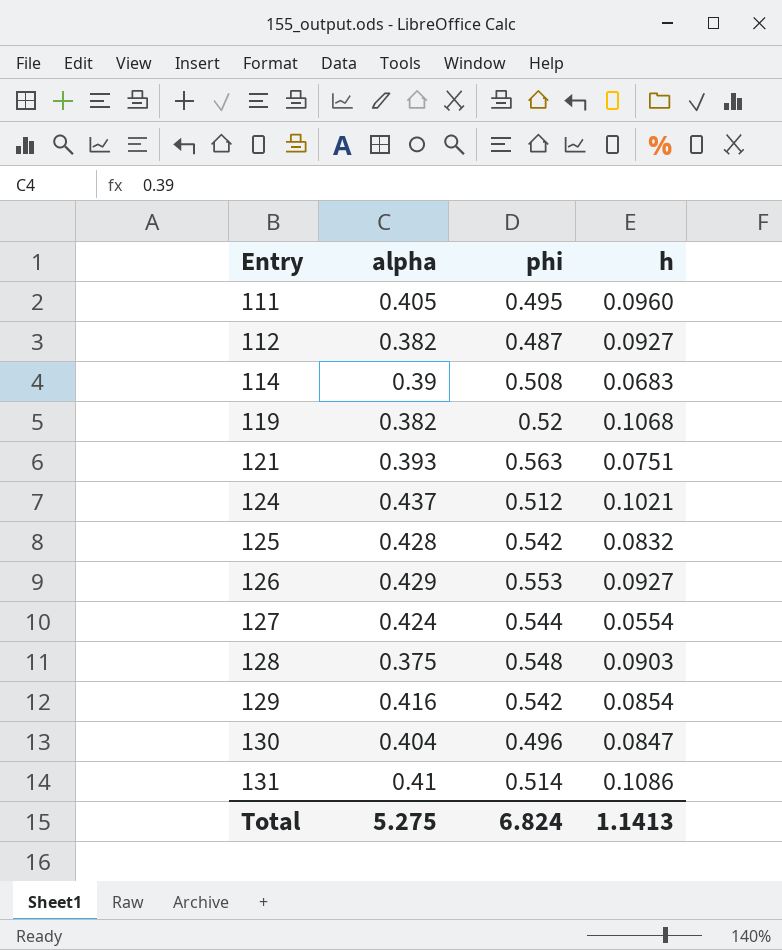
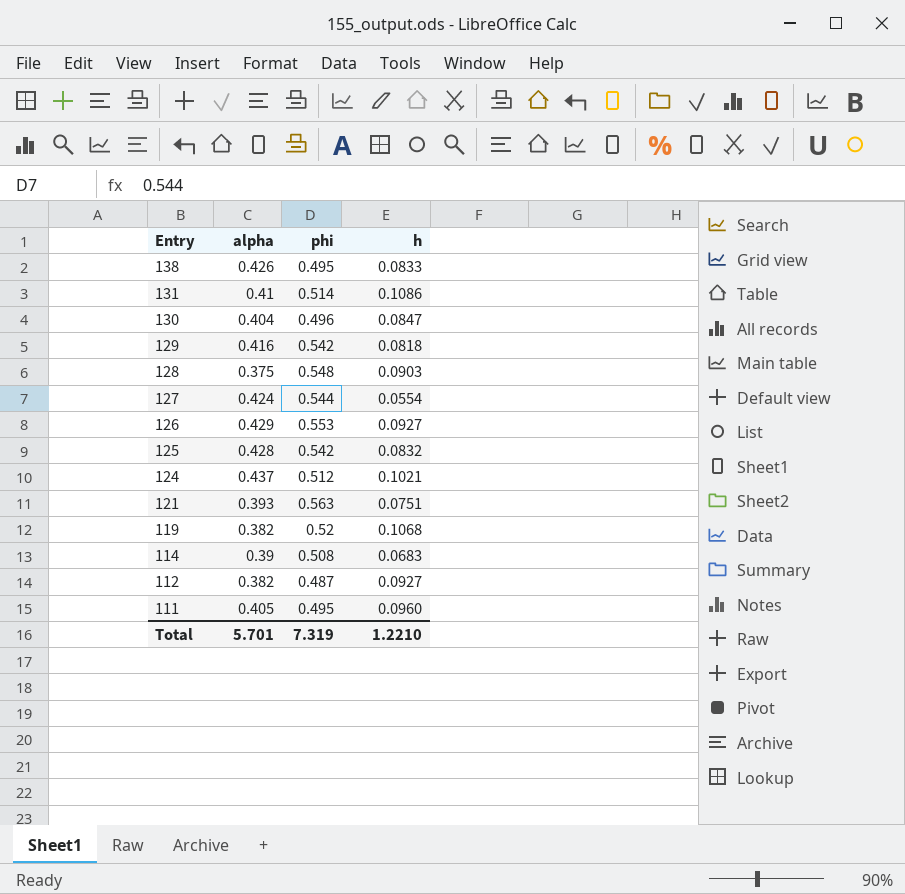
row order: Entry ascending -> Entry descending
row 138: none -> 0.426 | 0.495 | 0.0833
129 | h: 0.0854 -> 0.0818
Total | alpha: 5.275 -> 5.701
Total | phi: 6.824 -> 7.319
Total | h: 1.1413 -> 1.2210

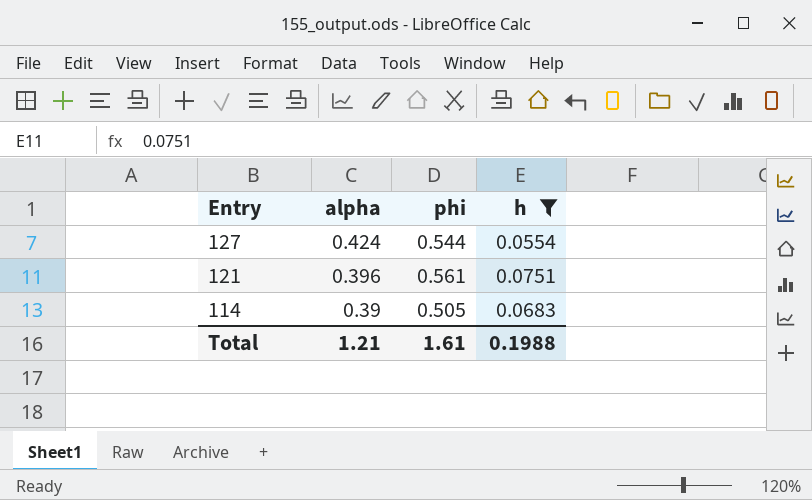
filter: none -> h <= 0.0751
121 | alpha: 0.393 -> 0.396
121 | phi: 0.563 -> 0.561
114 | phi: 0.508 -> 0.505
Total | alpha: 5.701 -> 1.21
Total | phi: 7.319 -> 1.61
Total | h: 1.2210 -> 0.1988

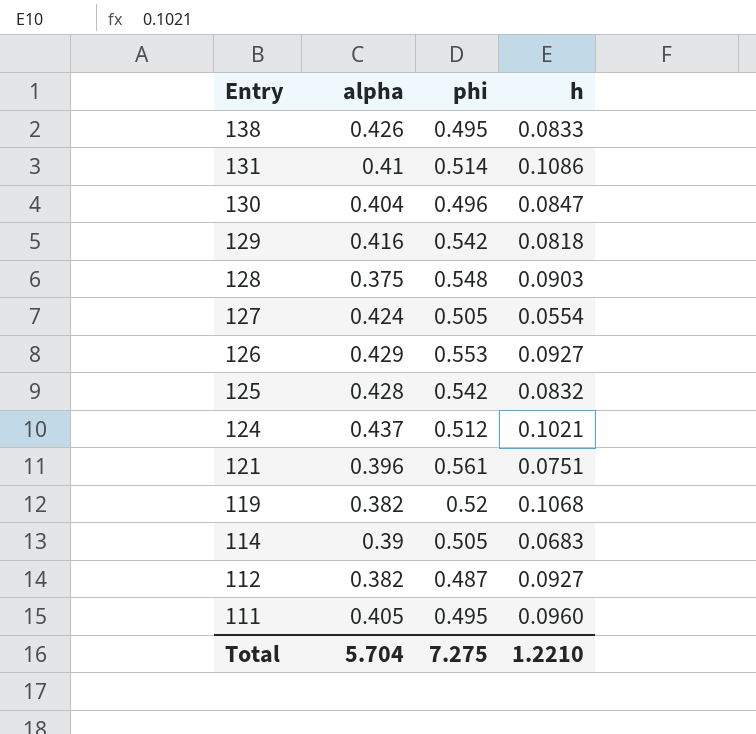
filter: h <= 0.0751 -> none
127 | phi: 0.544 -> 0.505
Total | alpha: 1.21 -> 5.704
Total | phi: 1.61 -> 7.275
Total | h: 0.1988 -> 1.2210

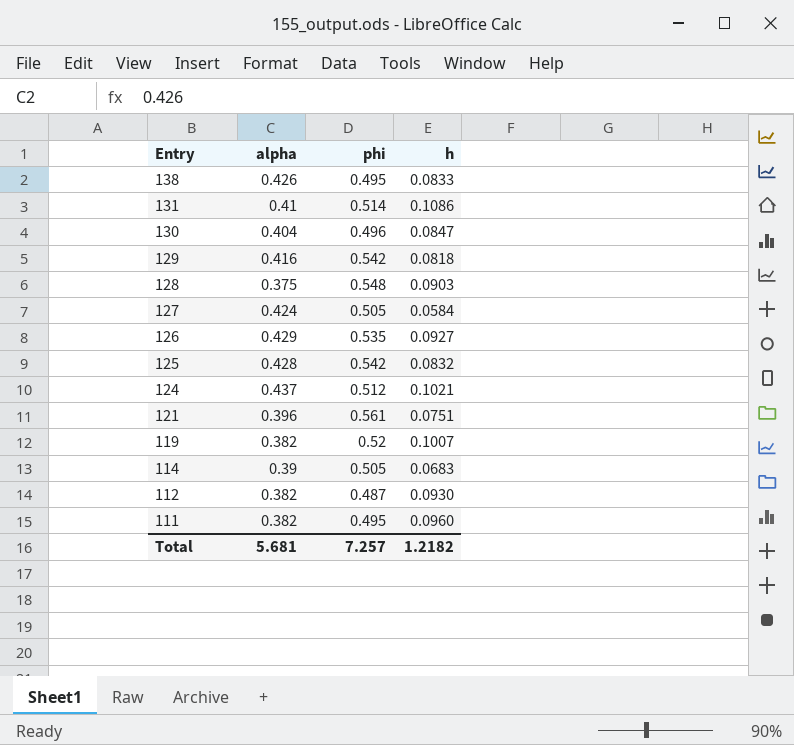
127 | h: 0.0554 -> 0.0584
126 | phi: 0.553 -> 0.535
119 | h: 0.1068 -> 0.1007
112 | h: 0.0927 -> 0.0930
111 | alpha: 0.405 -> 0.382
Total | alpha: 5.704 -> 5.681
Total | phi: 7.275 -> 7.257
Total | h: 1.2210 -> 1.2182

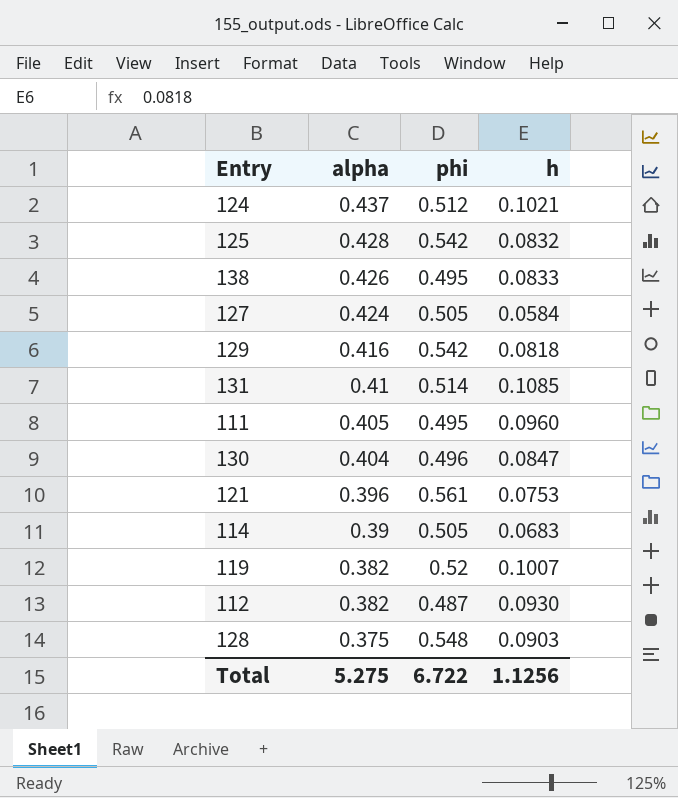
row order: Entry descending -> alpha descending
row 126: 0.429 | 0.535 | 0.0927 -> none
131 | h: 0.1086 -> 0.1085
111 | alpha: 0.382 -> 0.405
121 | h: 0.0751 -> 0.0753
Total | alpha: 5.681 -> 5.275
Total | phi: 7.257 -> 6.722
Total | h: 1.2182 -> 1.1256

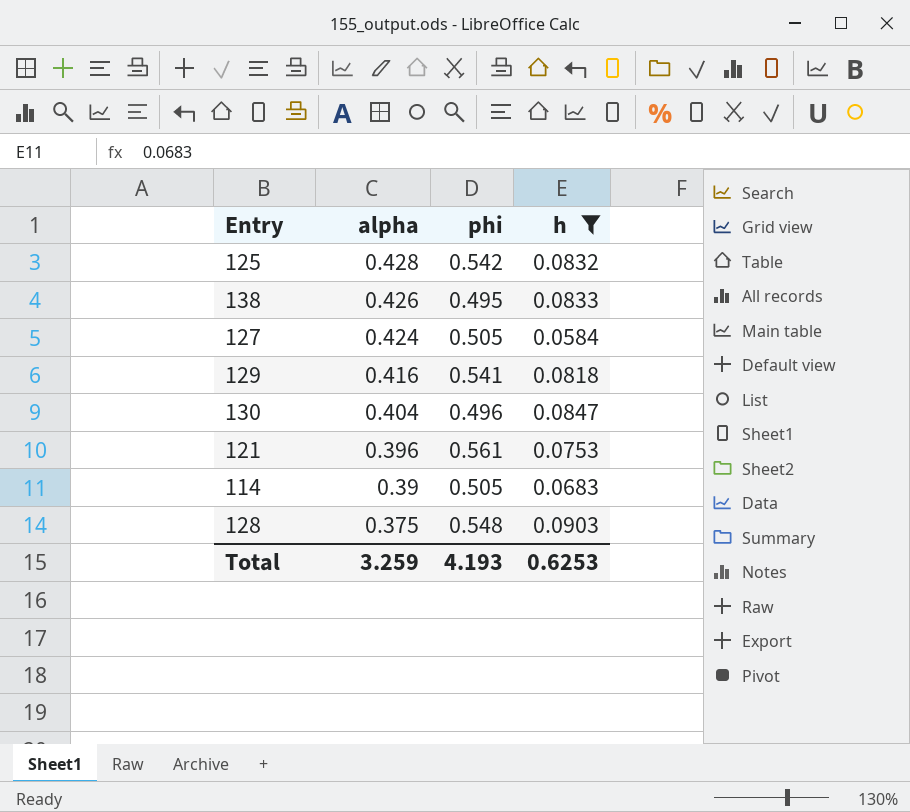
filter: none -> h <= 0.0903
129 | phi: 0.542 -> 0.541
Total | alpha: 5.275 -> 3.259
Total | phi: 6.722 -> 4.193
Total | h: 1.1256 -> 0.6253

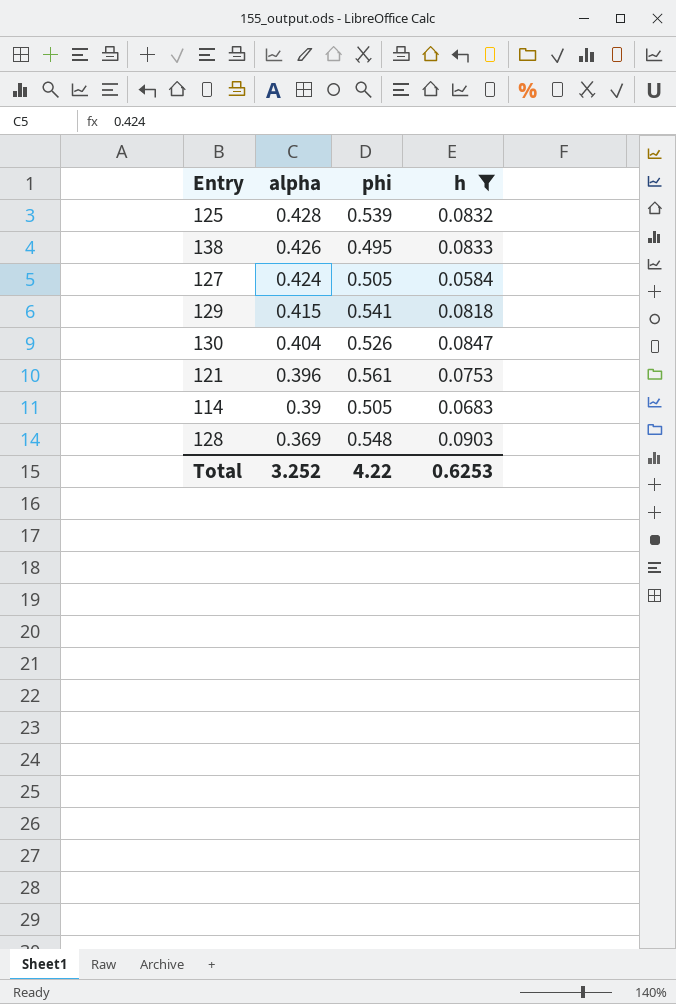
125 | phi: 0.542 -> 0.539
129 | alpha: 0.416 -> 0.415
130 | phi: 0.496 -> 0.526
128 | alpha: 0.375 -> 0.369
Total | alpha: 3.259 -> 3.252
Total | phi: 4.193 -> 4.22

